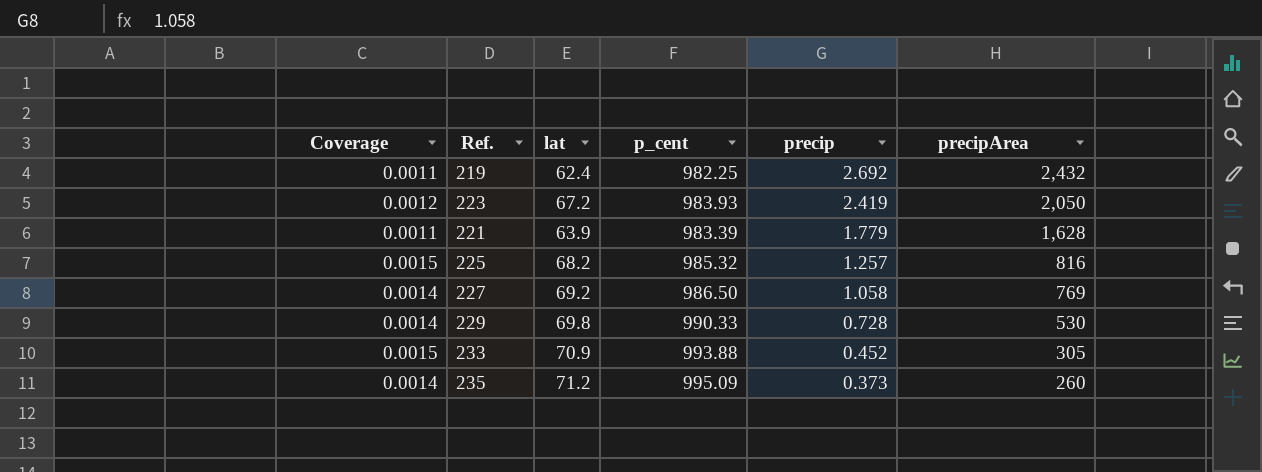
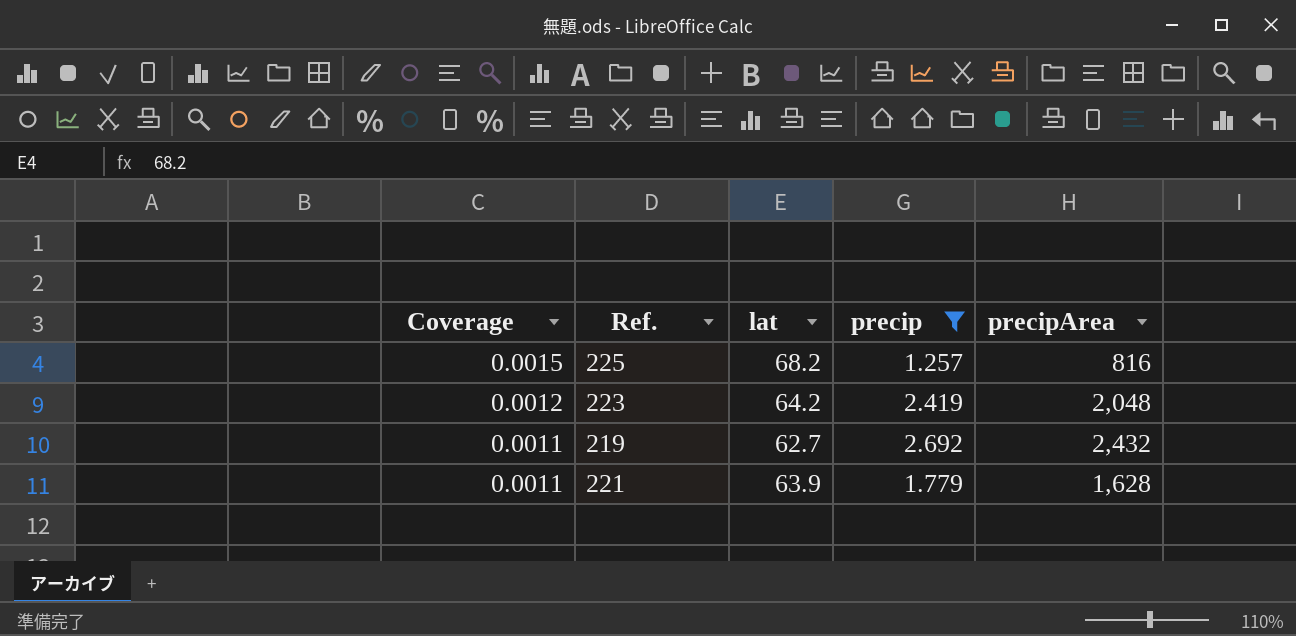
filter: none -> precip >= 1.257
row order: precip descending -> Coverage descending
column p_cent | position: 4 -> none
223 | lat: 67.2 -> 64.2
223 | precipArea: 2,050 -> 2,048
219 | lat: 62.4 -> 62.7

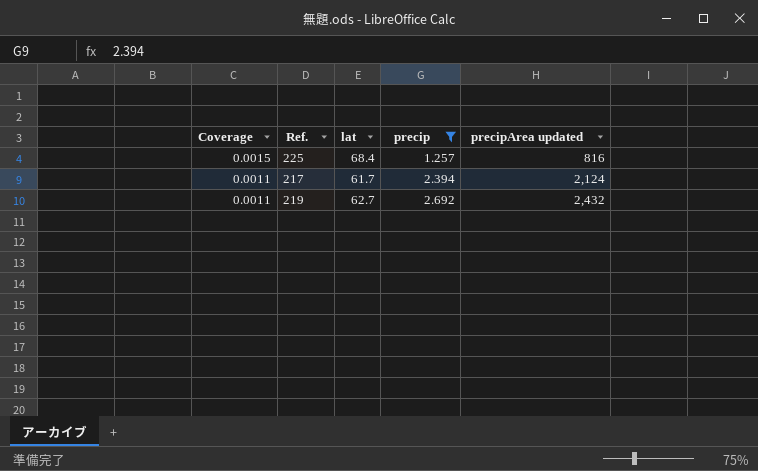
column name: precipArea -> precipArea updated
row 223: 0.0012 | 64.2 | 2.419 | 2,048 -> none
row 221: 0.0011 | 63.9 | 1.779 | 1,628 -> none
225 | lat: 68.2 -> 68.4
row 217: none -> 0.0011 | 61.7 | 2.394 | 2,124

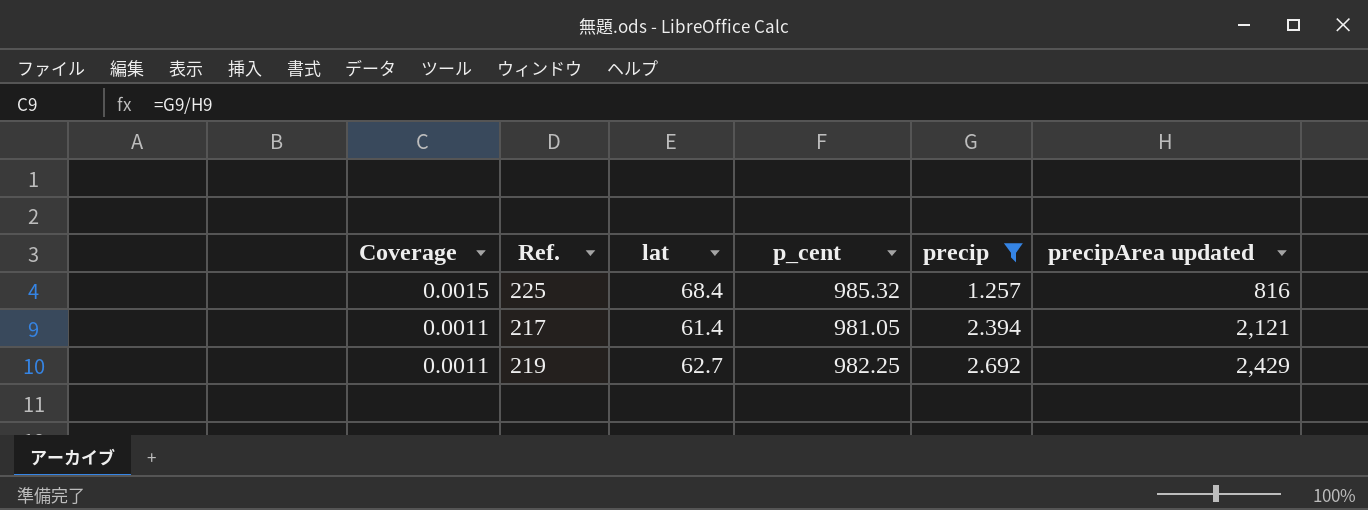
column p_cent | position: none -> 4
217 | lat: 61.7 -> 61.4
217 | precipArea updated: 2,124 -> 2,121
219 | precipArea updated: 2,432 -> 2,429

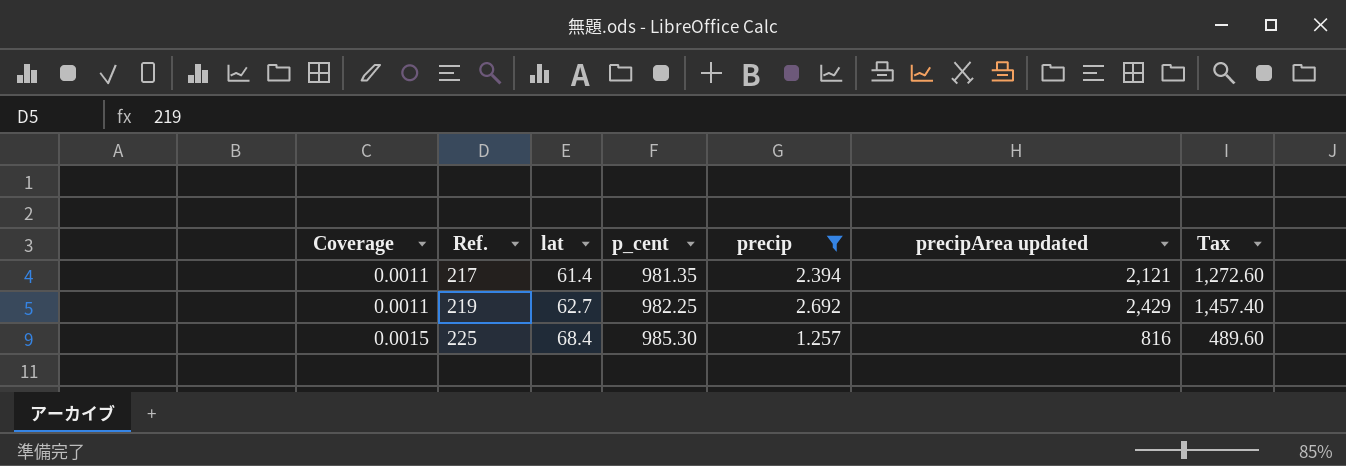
row order: Coverage descending -> Coverage ascending
column Tax | formula: none -> [precipArea updated] * 0.6
217 | p_cent: 981.05 -> 981.35
225 | p_cent: 985.32 -> 985.30

